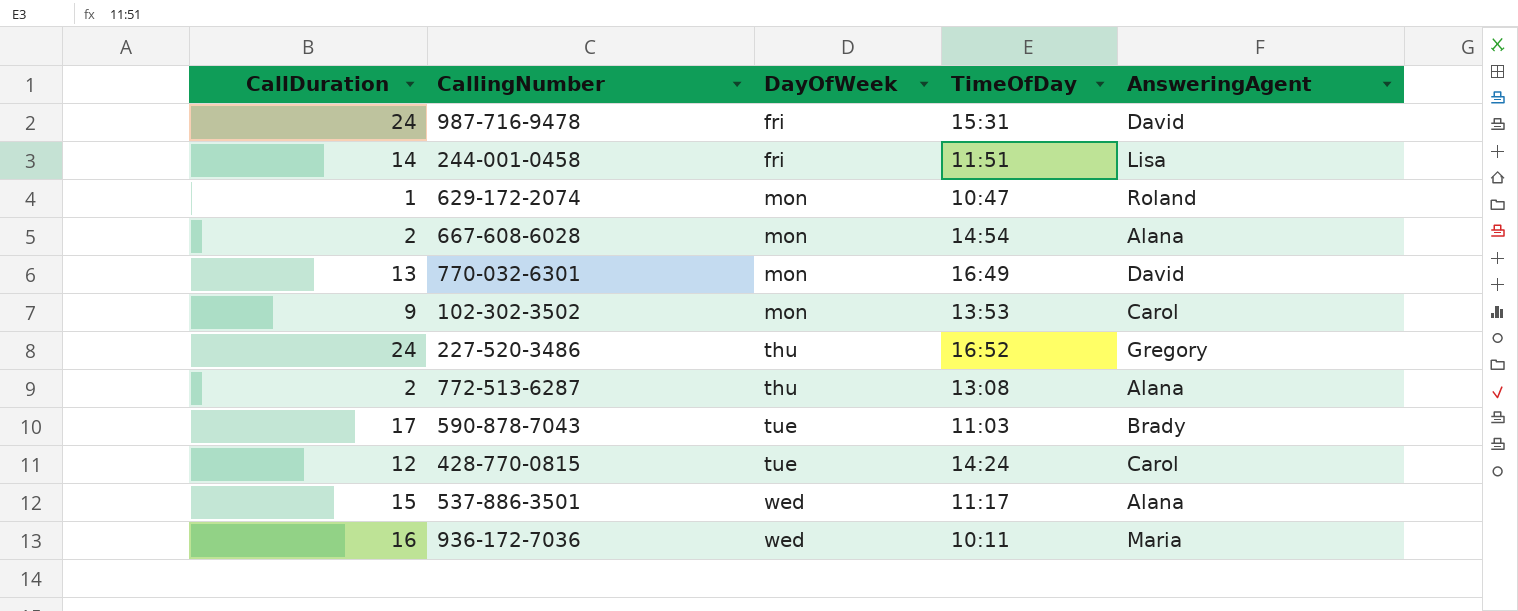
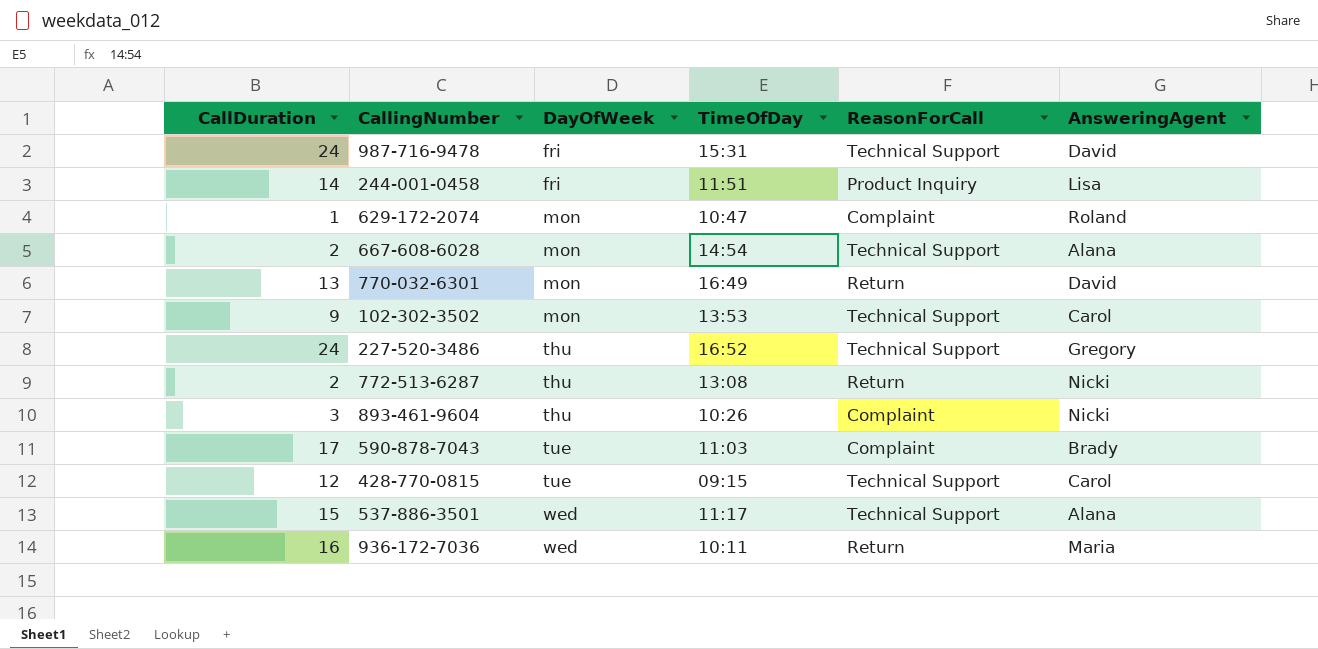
column ReasonForCall | position: none -> 5
772-513-6287 | AnsweringAgent: Alana -> Nicki
row 893-461-9604: none -> 3 | thu | 10:26 | Complaint | Nicki
428-770-0815 | TimeOfDay: 14:24 -> 09:15

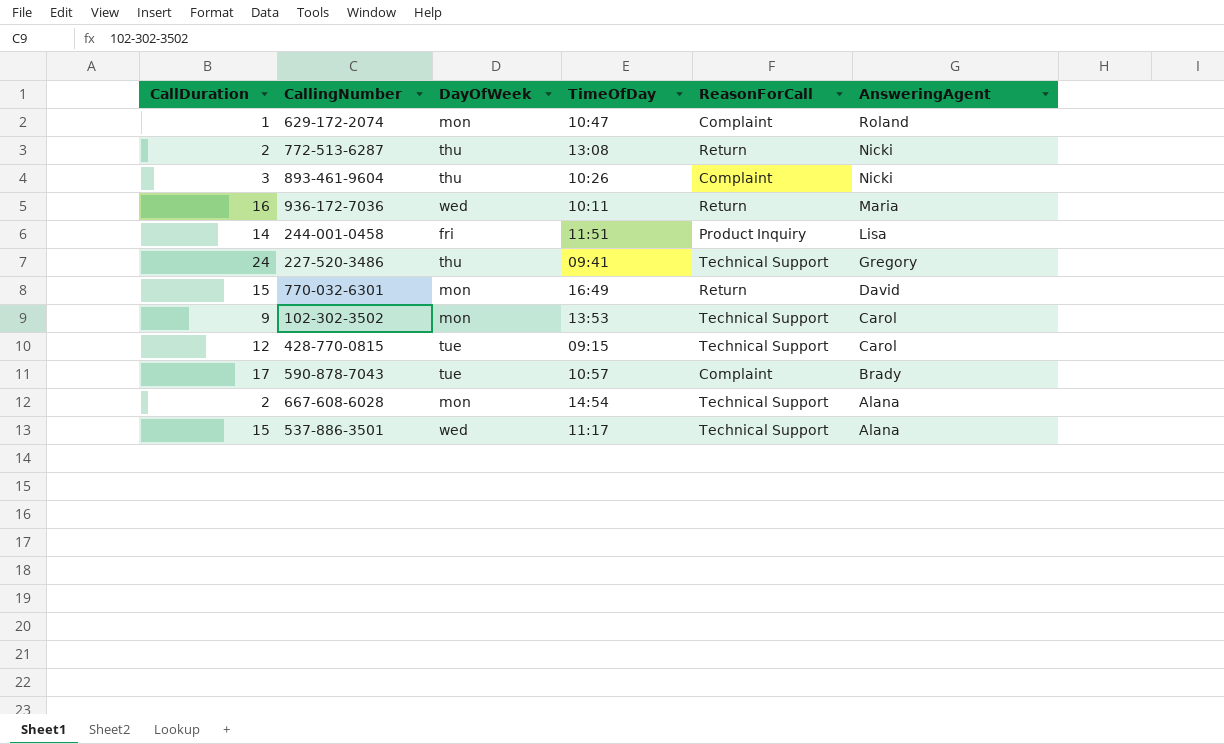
row order: DayOfWeek ascending -> AnsweringAgent descending
row 987-716-9478: 24 | fri | 15:31 | Technical Support | David -> none
227-520-3486 | TimeOfDay: 16:52 -> 09:41
770-032-6301 | CallDuration: 13 -> 15
590-878-7043 | TimeOfDay: 11:03 -> 10:57

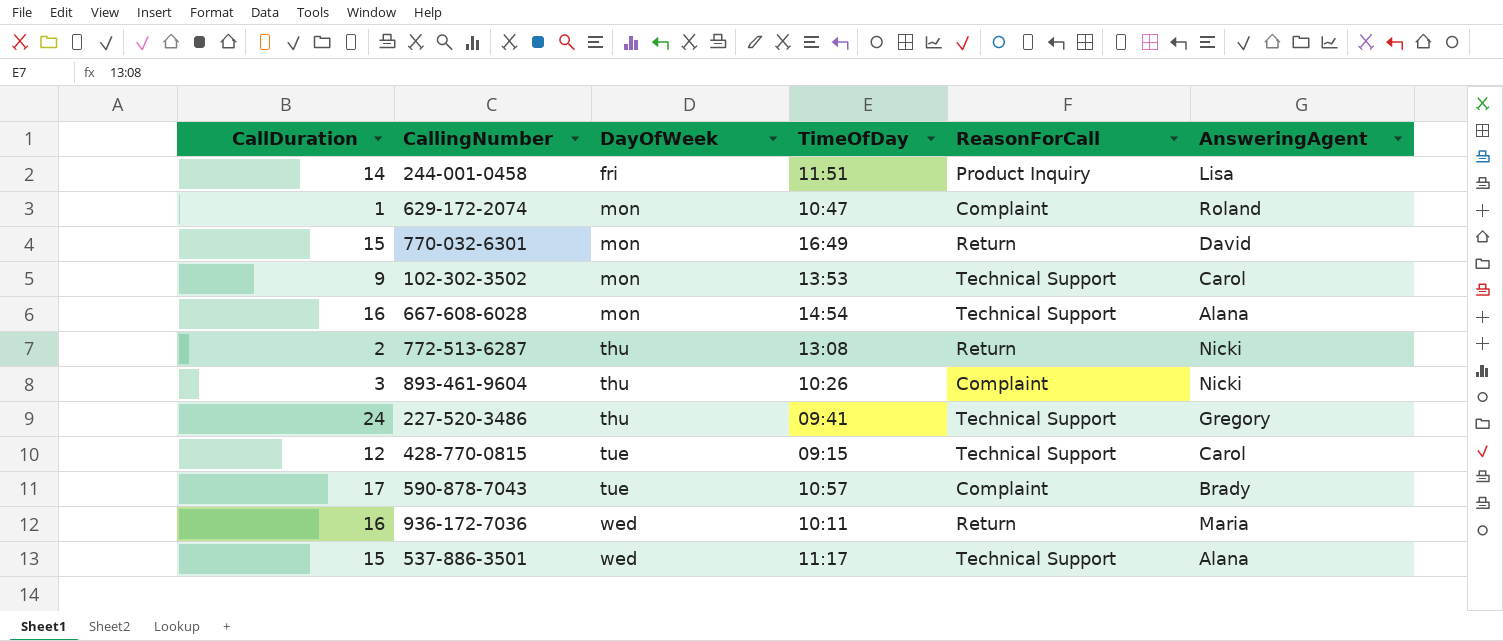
row order: AnsweringAgent descending -> DayOfWeek ascending
667-608-6028 | CallDuration: 2 -> 16

